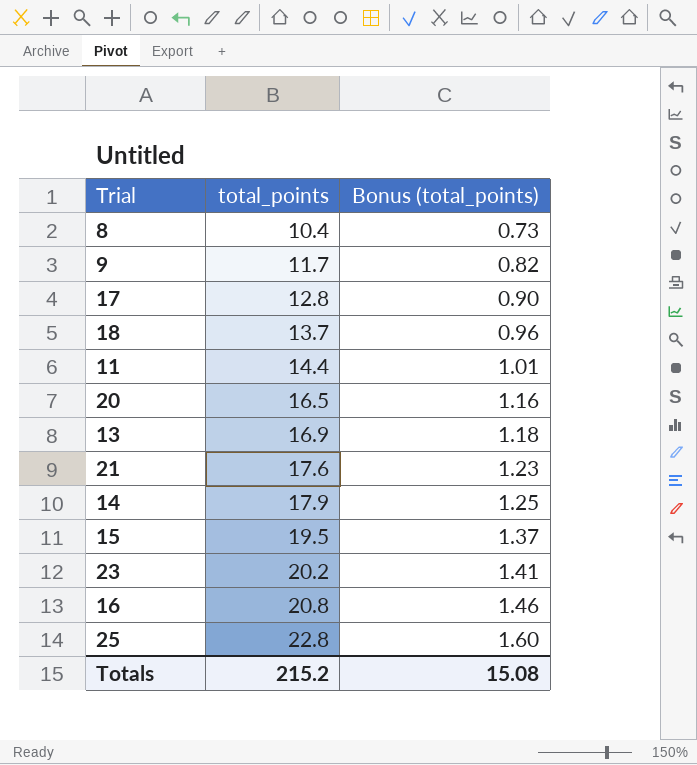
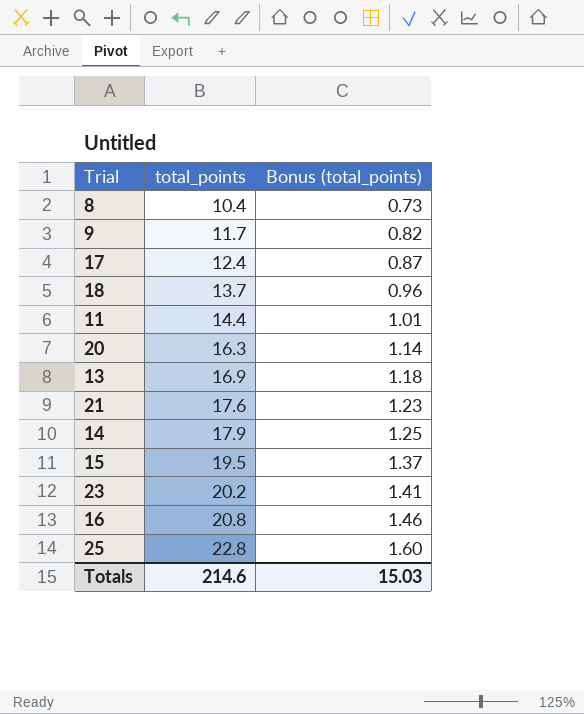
17 | total_points: 12.8 -> 12.4
17 | Bonus (total_points): 0.90 -> 0.87
20 | total_points: 16.5 -> 16.3
20 | Bonus (total_points): 1.16 -> 1.14
Totals | total_points: 215.2 -> 214.6
Totals | Bonus (total_points): 15.08 -> 15.03

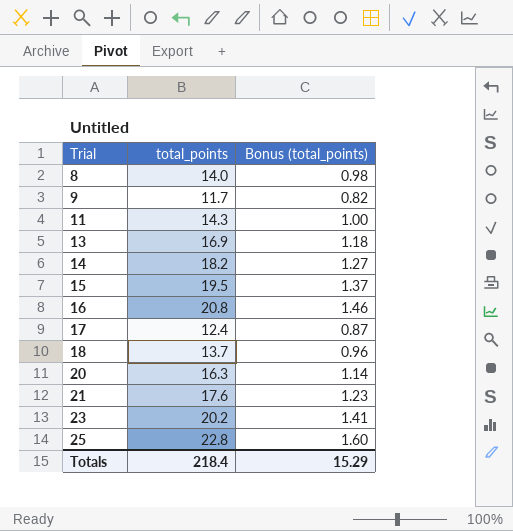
row order: total_points ascending -> Trial ascending
8 | total_points: 10.4 -> 14.0
8 | Bonus (total_points): 0.73 -> 0.98
11 | total_points: 14.4 -> 14.3
11 | Bonus (total_points): 1.01 -> 1.00
14 | total_points: 17.9 -> 18.2
14 | Bonus (total_points): 1.25 -> 1.27
Totals | total_points: 214.6 -> 218.4
Totals | Bonus (total_points): 15.03 -> 15.29

